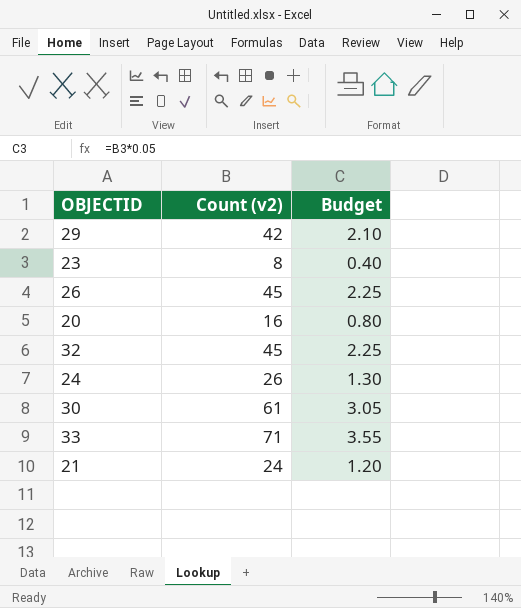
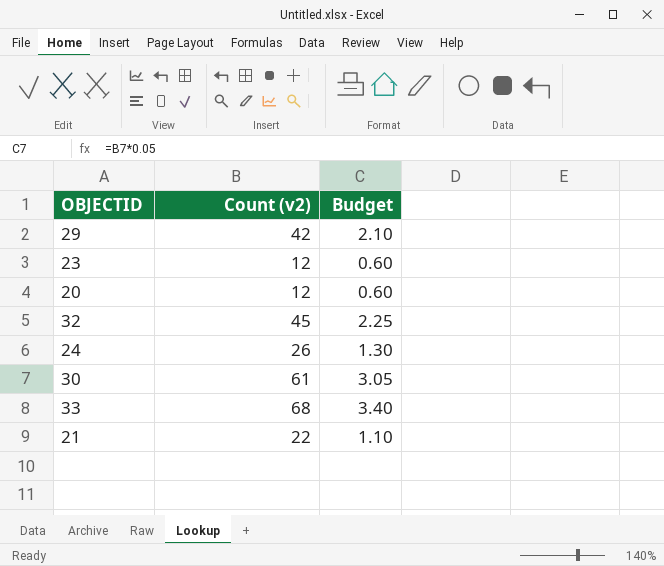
row 26: 45 | 2.25 -> none
23 | Count (v2): 8 -> 12
23 | Budget: 0.40 -> 0.60
20 | Count (v2): 16 -> 12
20 | Budget: 0.80 -> 0.60
33 | Count (v2): 71 -> 68
33 | Budget: 3.55 -> 3.40
21 | Count (v2): 24 -> 22
21 | Budget: 1.20 -> 1.10

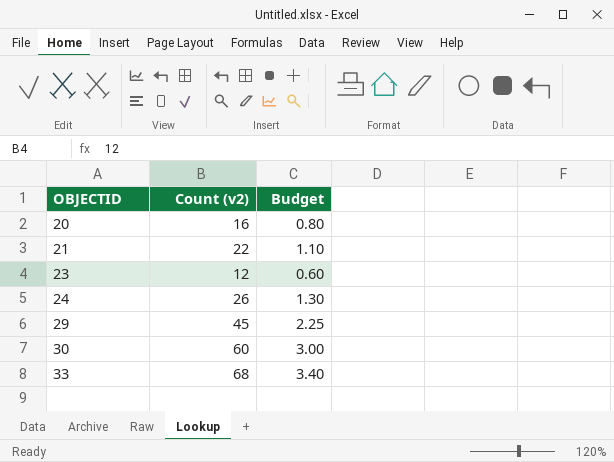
row order: none -> OBJECTID ascending
row 32: 45 | 2.25 -> none
20 | Count (v2): 12 -> 16
20 | Budget: 0.60 -> 0.80
29 | Count (v2): 42 -> 45
29 | Budget: 2.10 -> 2.25
30 | Count (v2): 61 -> 60
30 | Budget: 3.05 -> 3.00

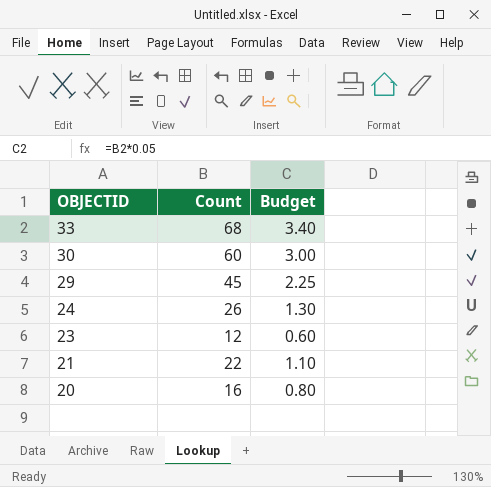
row order: OBJECTID ascending -> OBJECTID descending
column name: Count (v2) -> Count

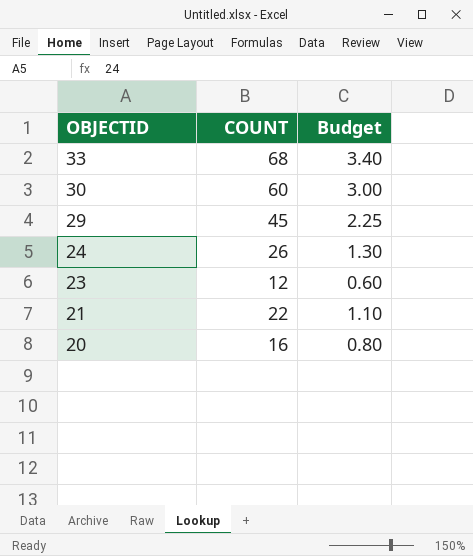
column name: Count -> COUNT

